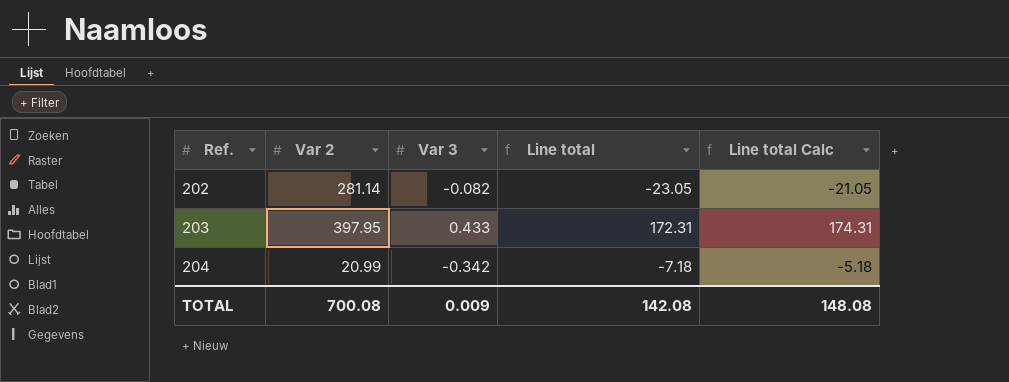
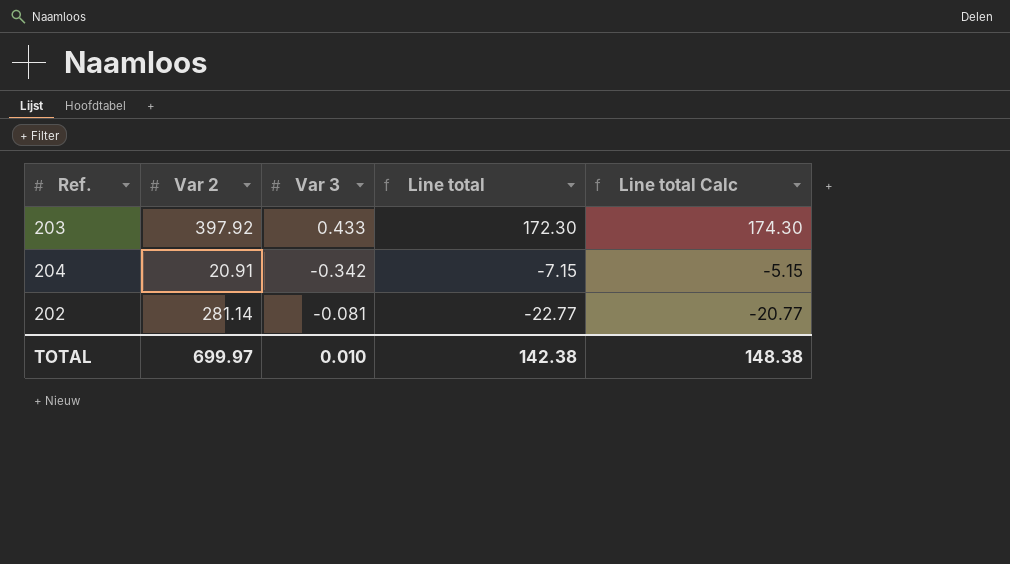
row order: Ref. ascending -> Line total descending
203 | Var 2: 397.95 -> 397.92
203 | Line total: 172.31 -> 172.30
203 | Line total Calc: 174.31 -> 174.30
204 | Var 2: 20.99 -> 20.91
204 | Line total: -7.18 -> -7.15
204 | Line total Calc: -5.18 -> -5.15
202 | Var 3: -0.082 -> -0.081
202 | Line total: -23.05 -> -22.77
202 | Line total Calc: -21.05 -> -20.77
TOTAL | Var 2: 700.08 -> 699.97
TOTAL | Var 3: 0.009 -> 0.010
TOTAL | Line total: 142.08 -> 142.38
TOTAL | Line total Calc: 148.08 -> 148.38

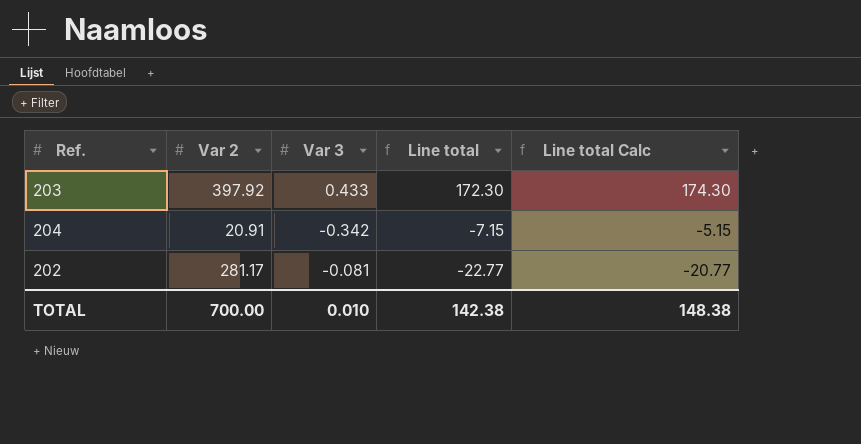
202 | Var 2: 281.14 -> 281.17
TOTAL | Var 2: 699.97 -> 700.00

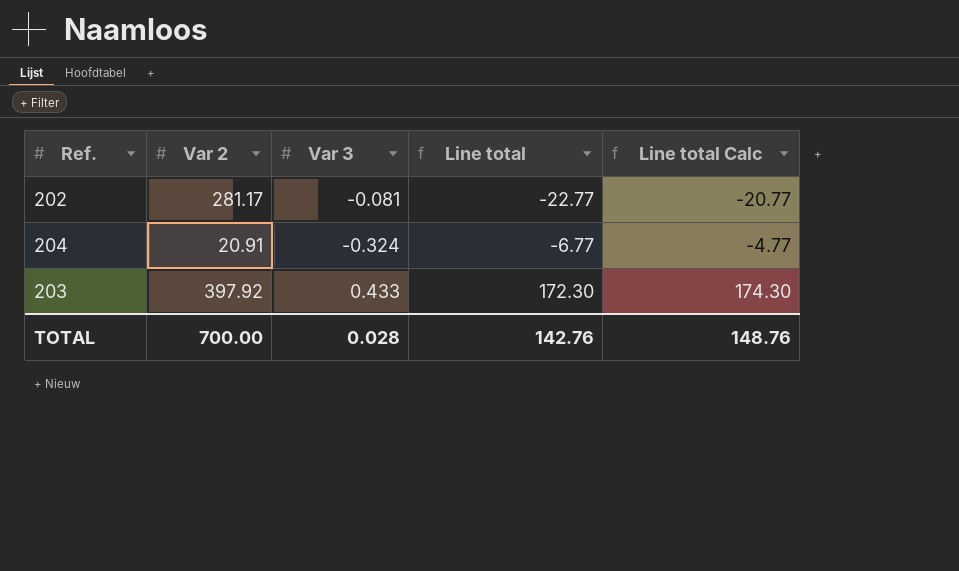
row order: Line total descending -> Line total ascending
204 | Var 3: -0.342 -> -0.324
204 | Line total: -7.15 -> -6.77
204 | Line total Calc: -5.15 -> -4.77
TOTAL | Var 3: 0.010 -> 0.028
TOTAL | Line total: 142.38 -> 142.76
TOTAL | Line total Calc: 148.38 -> 148.76

